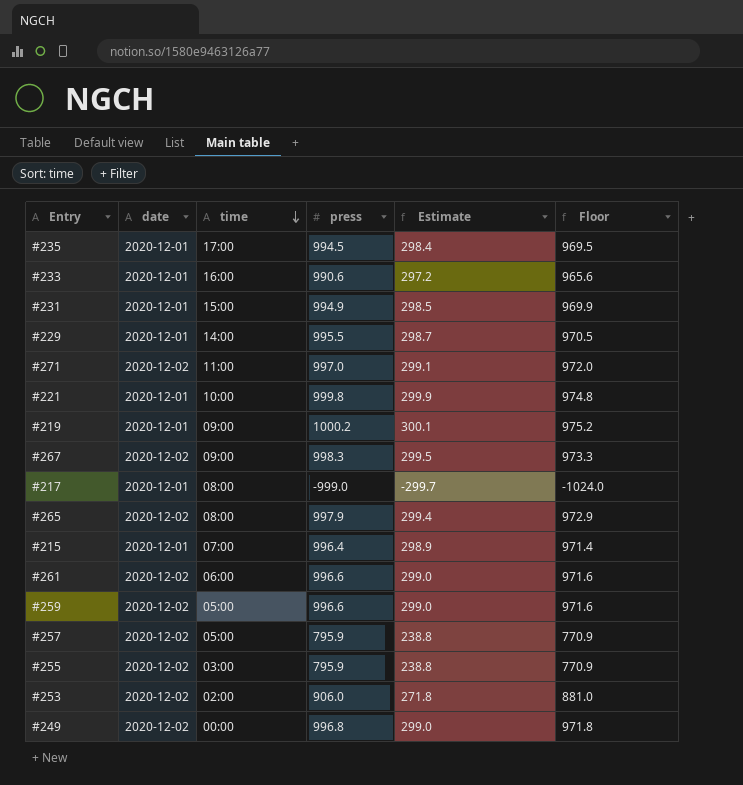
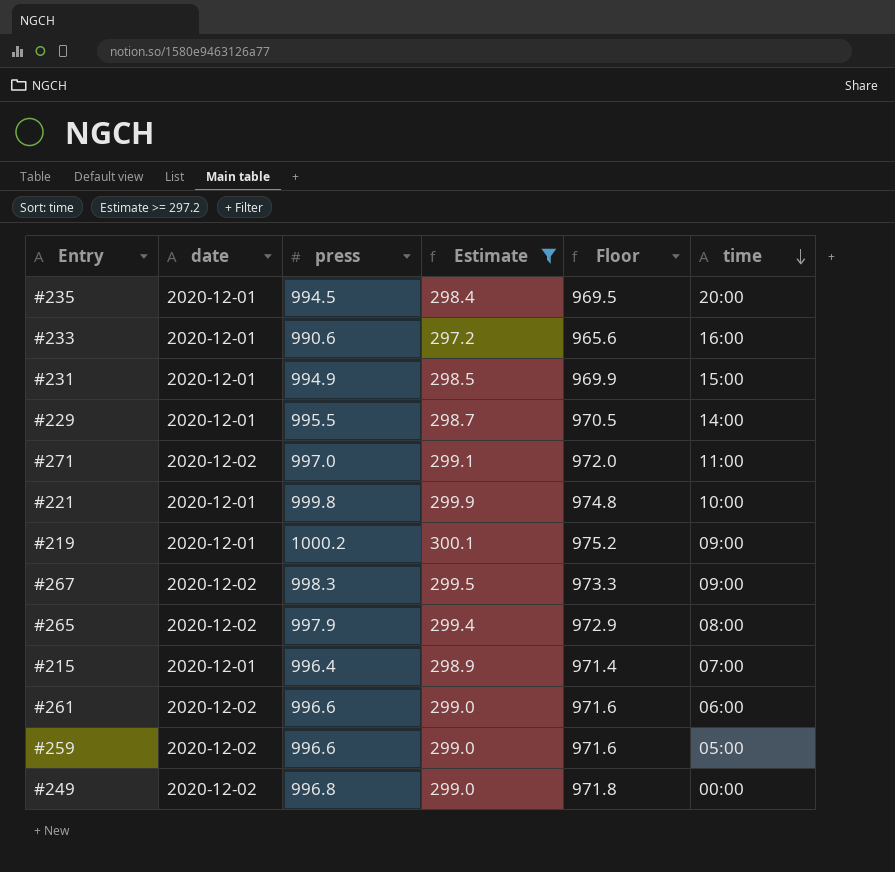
filter: none -> Estimate >= 297.2
column time | position: 3 -> 6
#235 | time: 17:00 -> 20:00

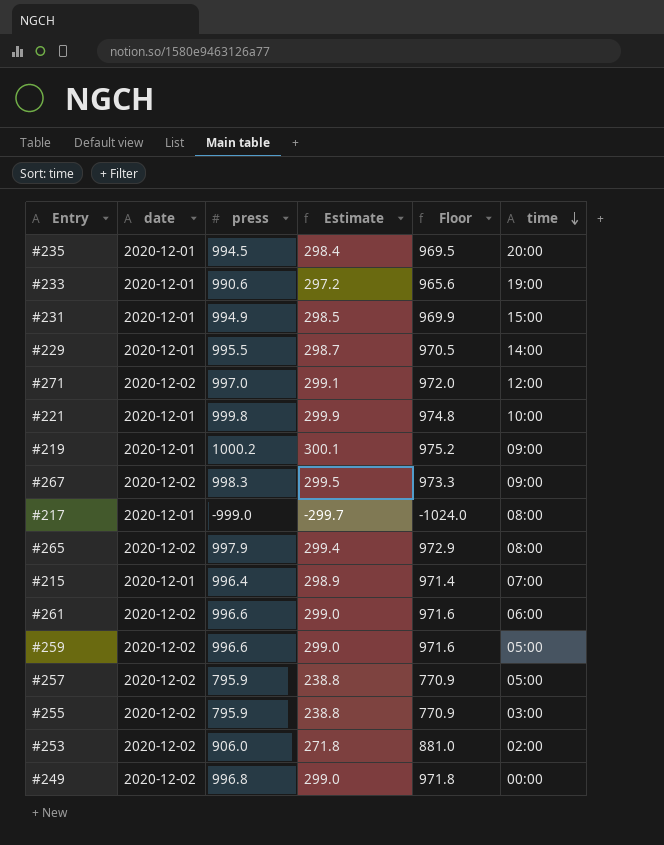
filter: Estimate >= 297.2 -> none
#233 | time: 16:00 -> 19:00
#271 | time: 11:00 -> 12:00

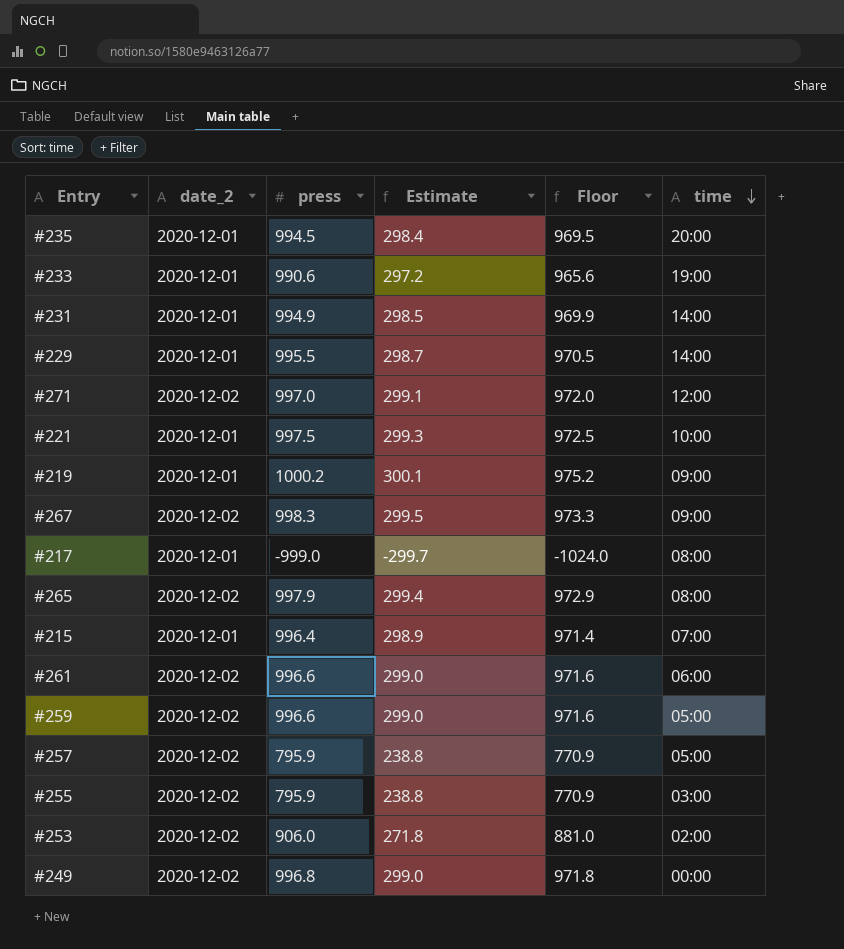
column name: date -> date_2
#231 | time: 15:00 -> 14:00
#221 | press: 999.8 -> 997.5
#221 | Estimate: 299.9 -> 299.3
#221 | Floor: 974.8 -> 972.5

